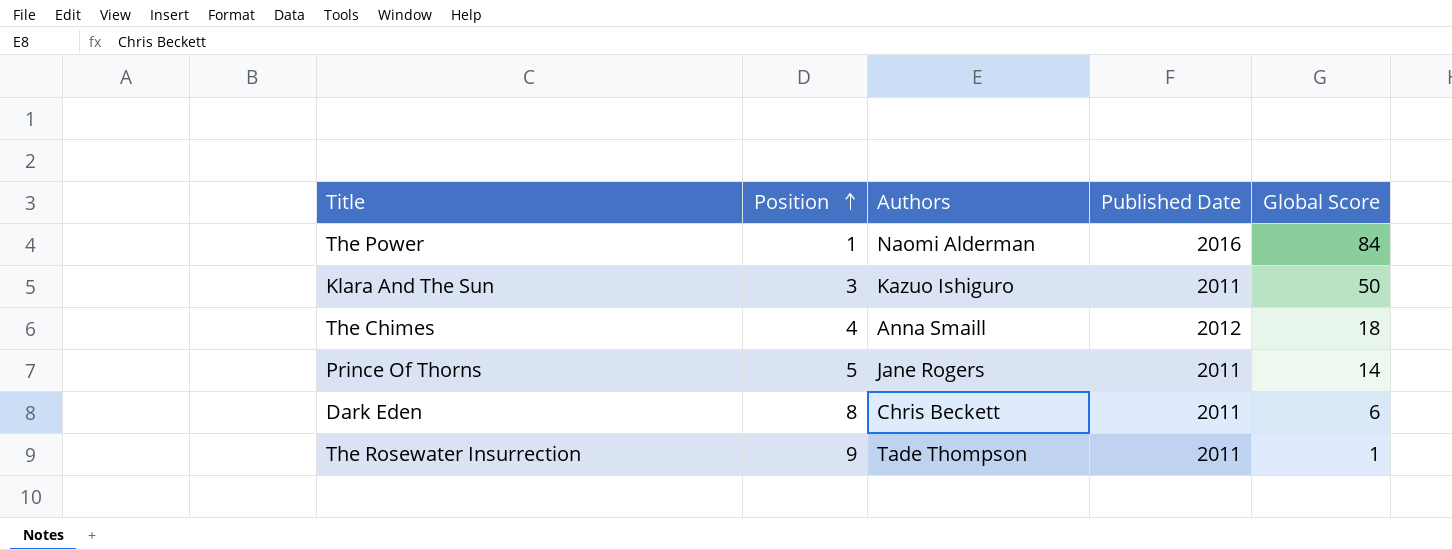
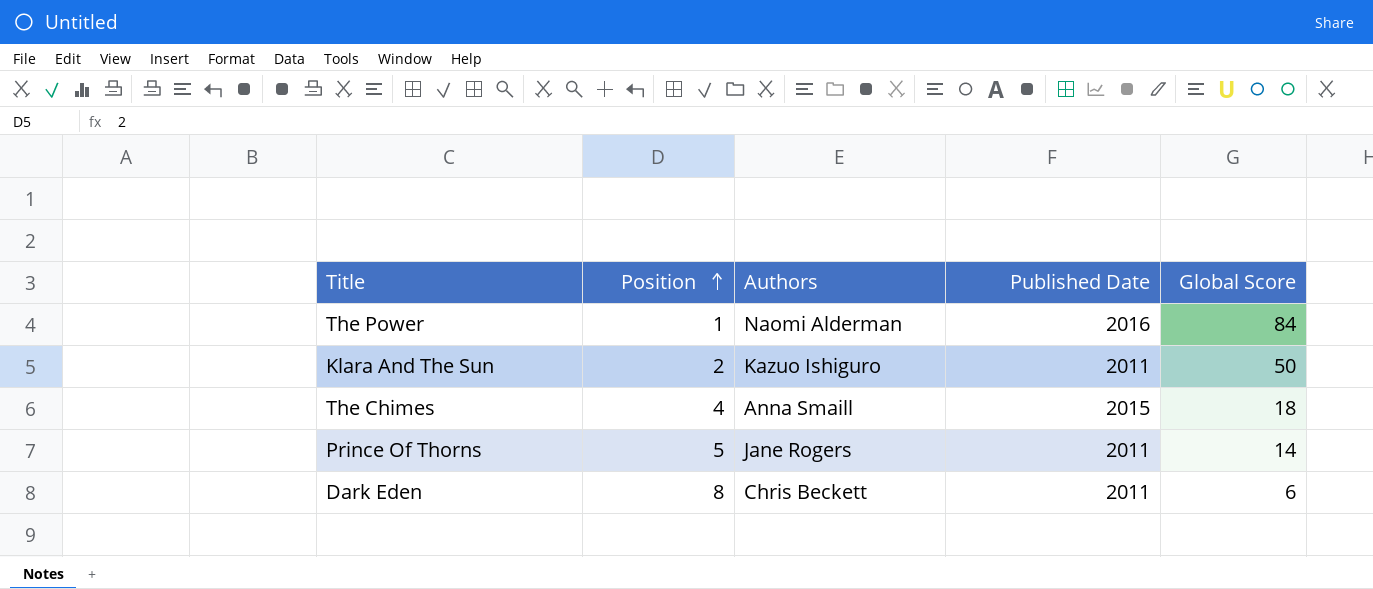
row The Rosewater Insurrection: 9 | Tade Thompson | 2011 | 1 -> none
Klara And The Sun | Position: 3 -> 2
The Chimes | Published Date: 2012 -> 2015

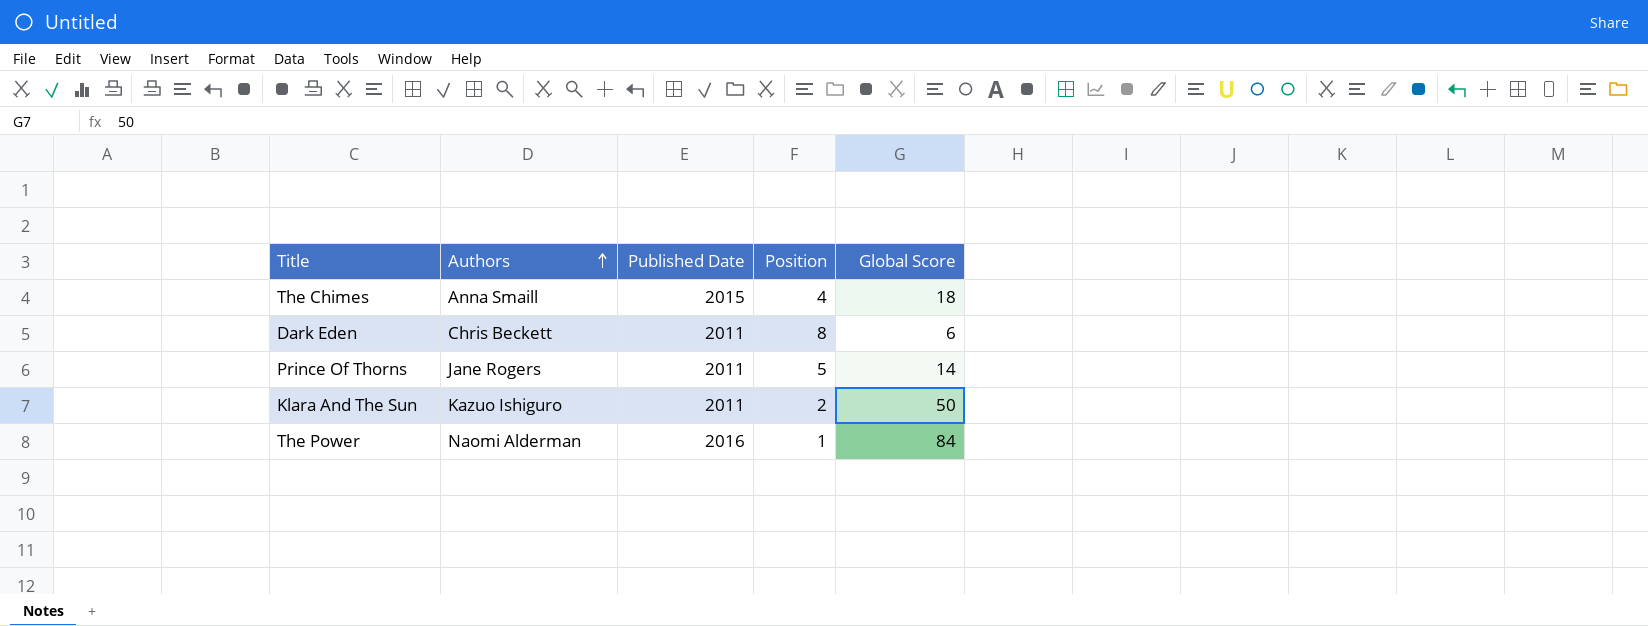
row order: Position ascending -> Authors ascending
column Position | position: 2 -> 4

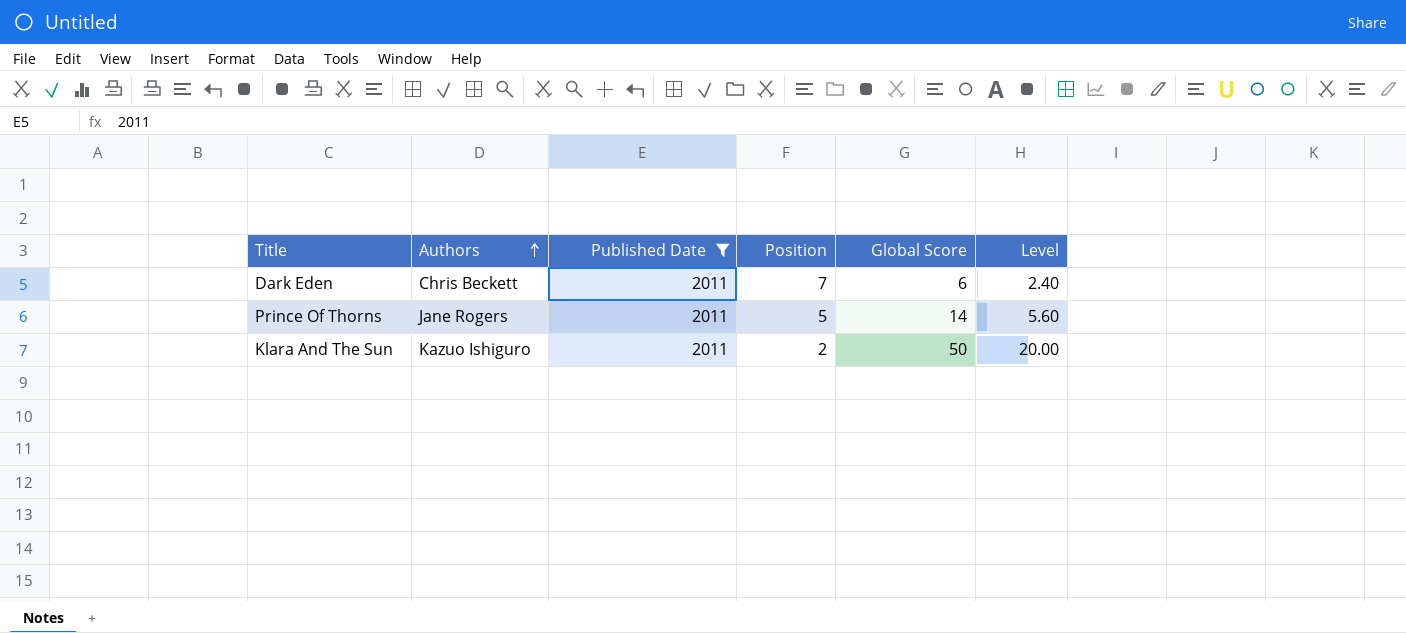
filter: none -> Published Date = 2011
column Level | formula: none -> [Global Score] * 0.4
Dark Eden | Position: 8 -> 7

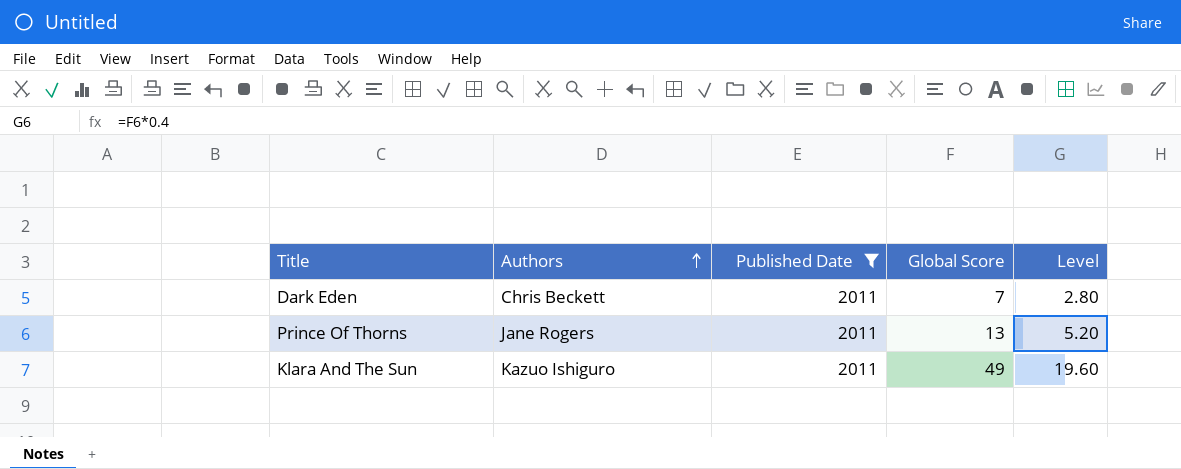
column Position | position: 4 -> none
Dark Eden | Global Score: 6 -> 7
Dark Eden | Level: 2.40 -> 2.80
Prince Of Thorns | Global Score: 14 -> 13
Prince Of Thorns | Level: 5.60 -> 5.20
Klara And The Sun | Global Score: 50 -> 49
Klara And The Sun | Level: 20.00 -> 19.60

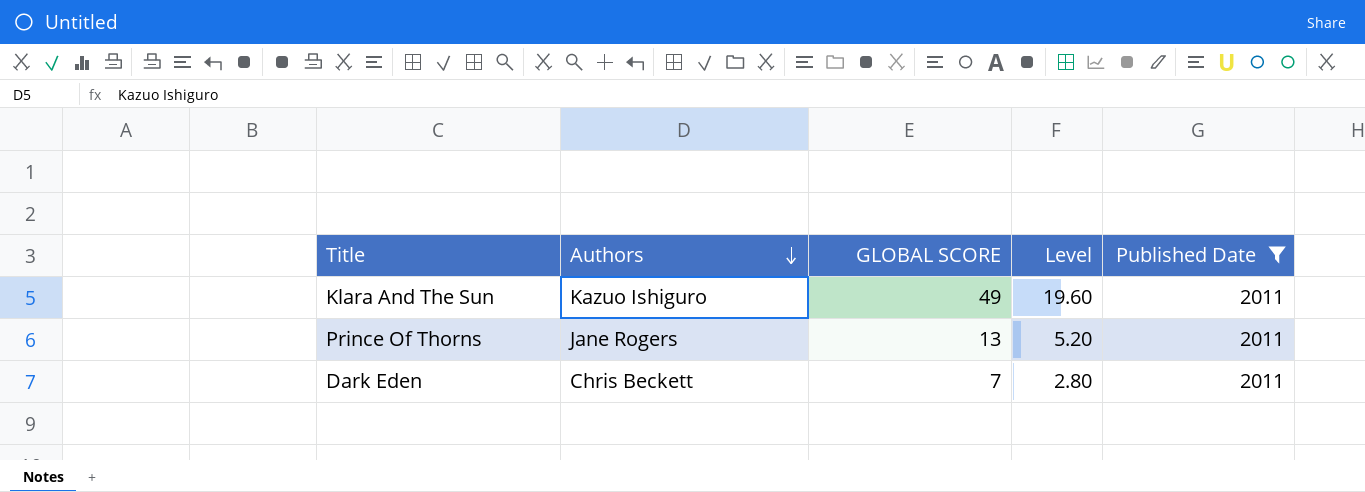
row order: Authors ascending -> Authors descending
column name: Global Score -> GLOBAL SCORE
column Published Date | position: 3 -> 5

